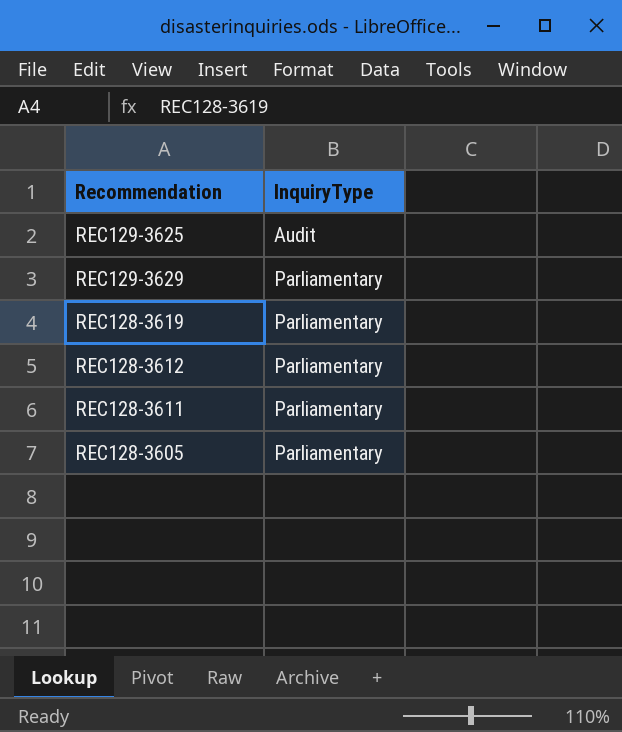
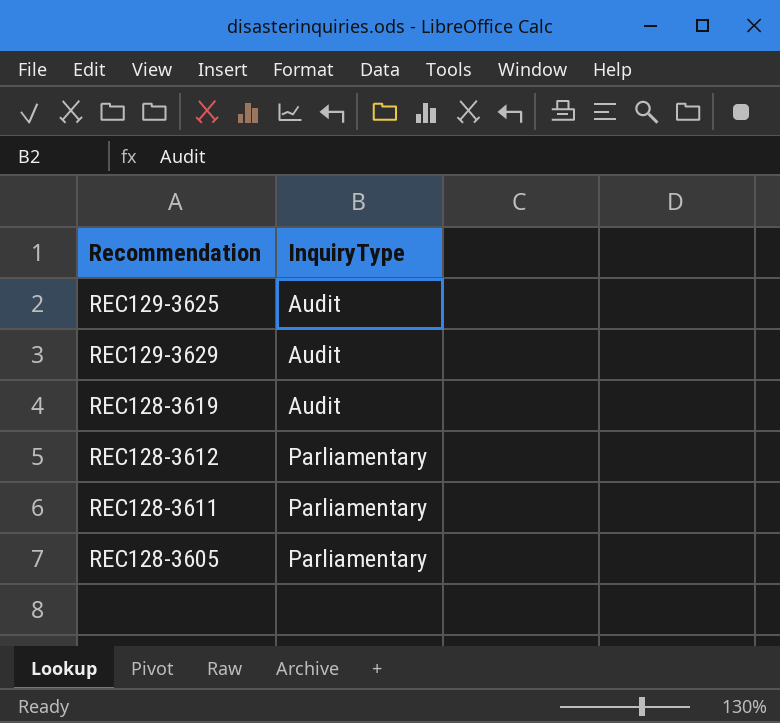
REC129-3629 | InquiryType: Parliamentary -> Audit
REC128-3619 | InquiryType: Parliamentary -> Audit

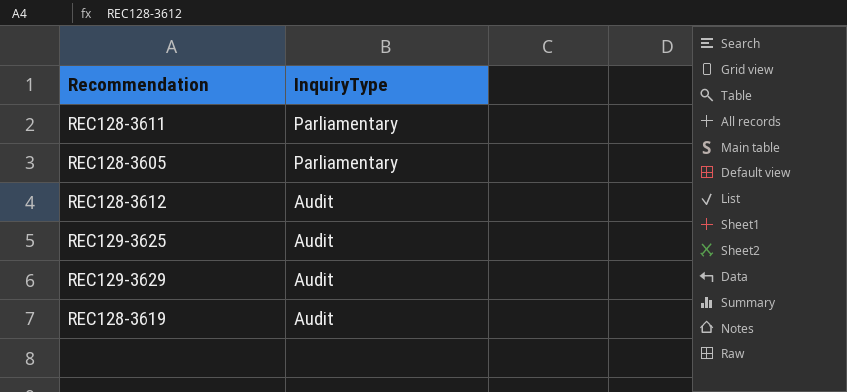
row order: InquiryType ascending -> InquiryType descending
REC128-3612 | InquiryType: Parliamentary -> Audit

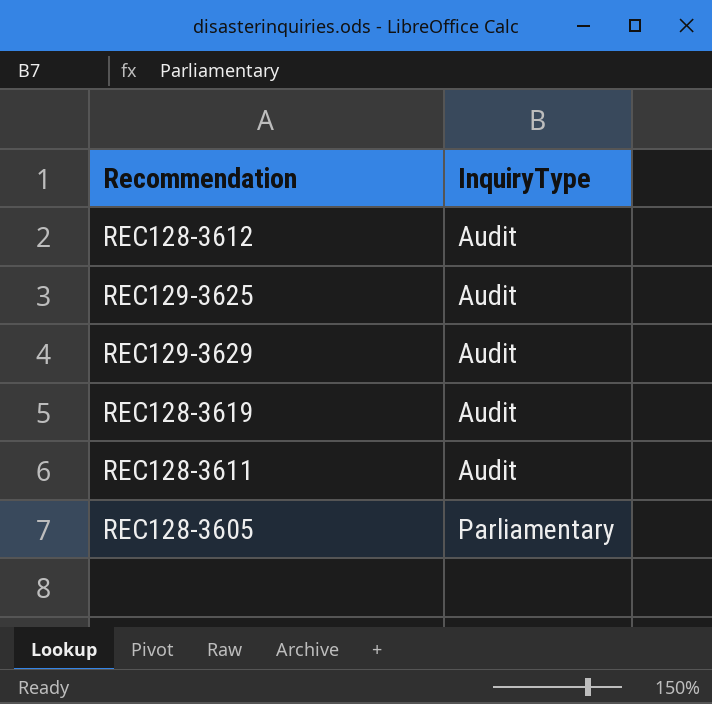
row order: InquiryType descending -> InquiryType ascending
REC128-3611 | InquiryType: Parliamentary -> Audit

